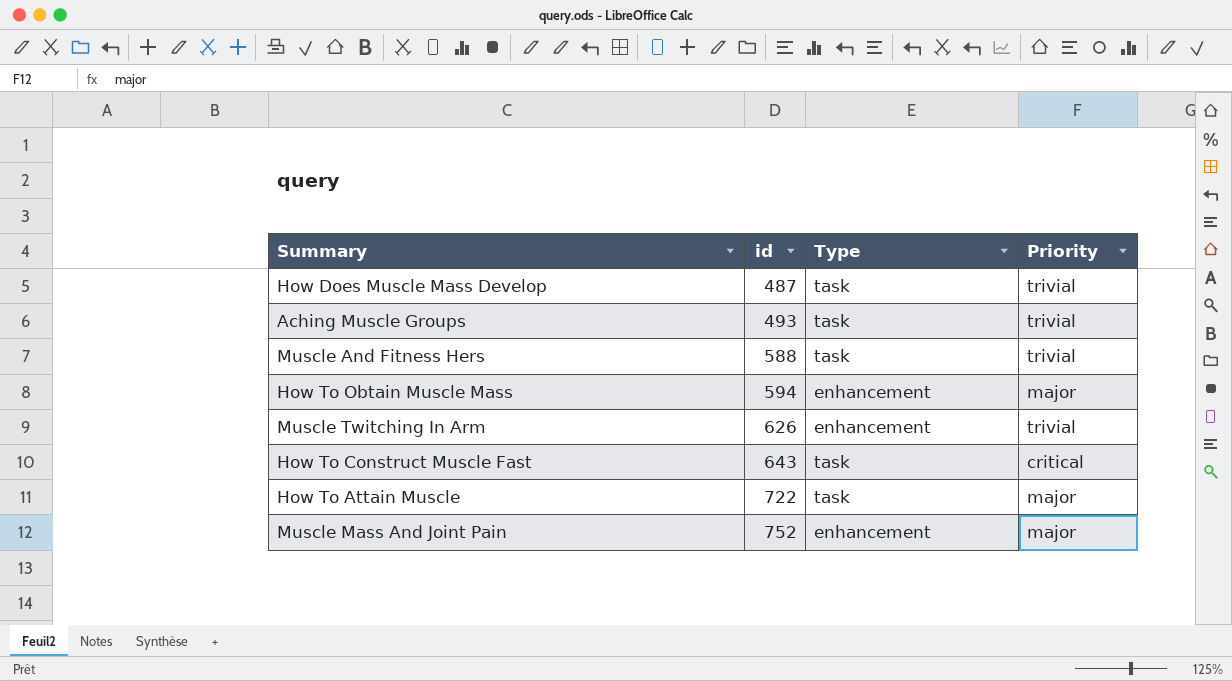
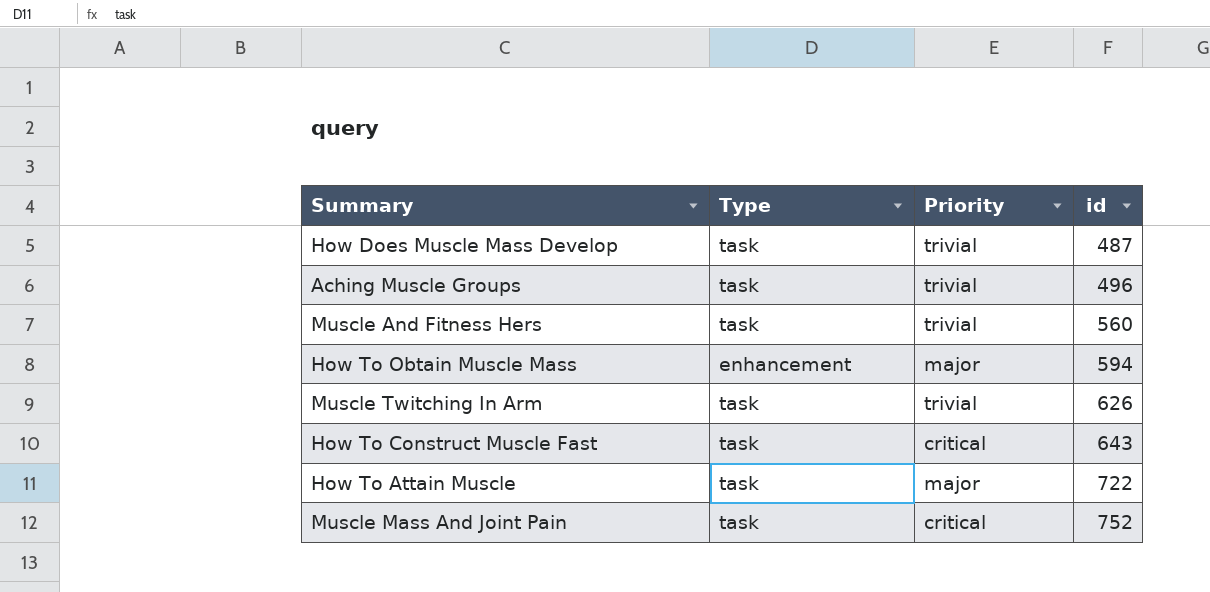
column id | position: 2 -> 4
Aching Muscle Groups | id: 493 -> 496
Muscle And Fitness Hers | id: 588 -> 560
Muscle Twitching In Arm | Type: enhancement -> task
Muscle Mass And Joint Pain | Type: enhancement -> task
Muscle Mass And Joint Pain | Priority: major -> critical

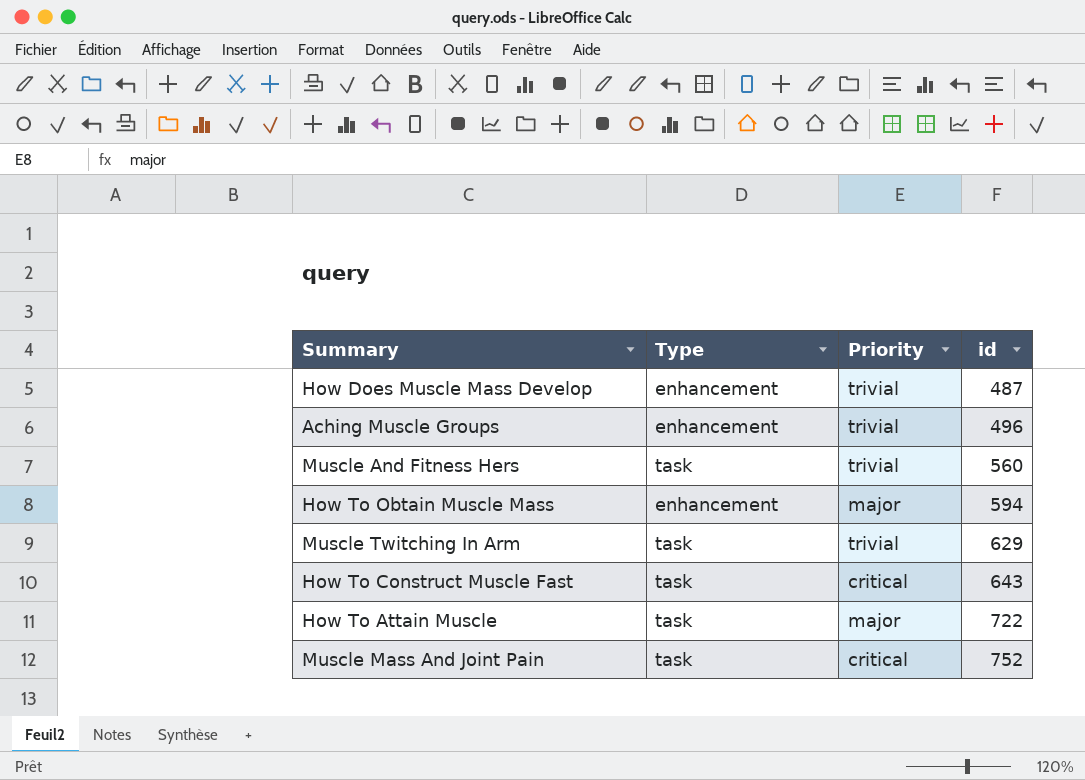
How Does Muscle Mass Develop | Type: task -> enhancement
Aching Muscle Groups | Type: task -> enhancement
Muscle Twitching In Arm | id: 626 -> 629

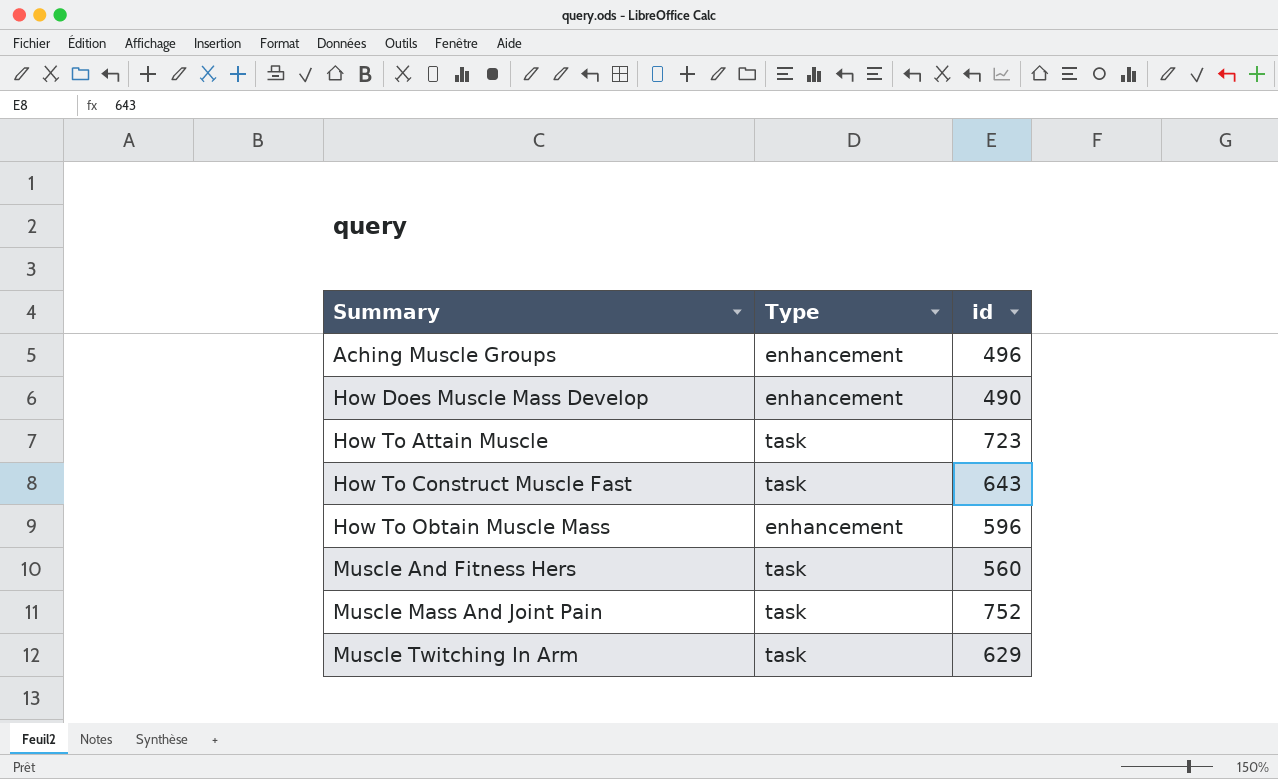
row order: id ascending -> Summary ascending
column Priority | position: 3 -> none
How Does Muscle Mass Develop | id: 487 -> 490
How To Attain Muscle | id: 722 -> 723
How To Obtain Muscle Mass | id: 594 -> 596

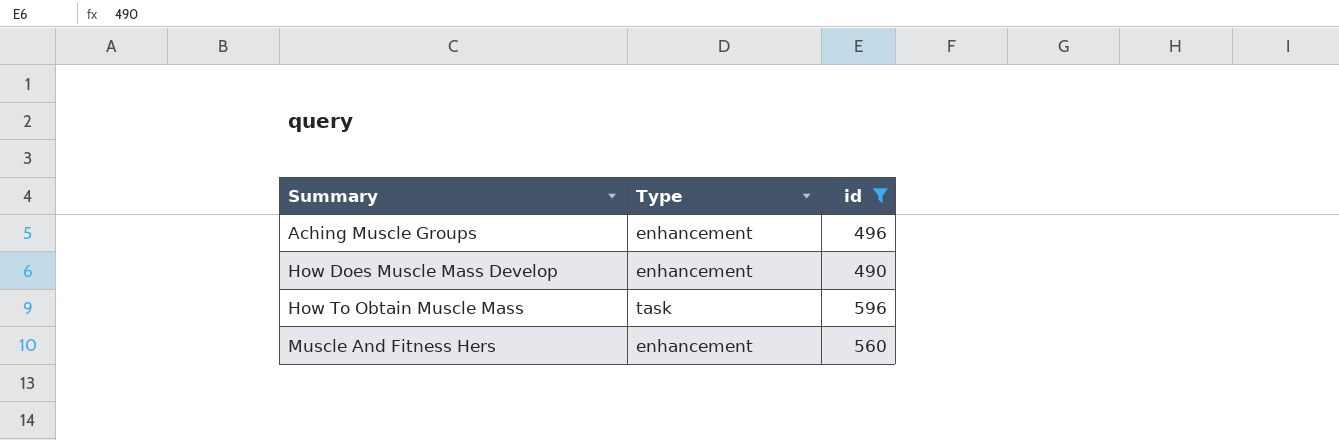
filter: none -> id <= 596
How To Obtain Muscle Mass | Type: enhancement -> task
Muscle And Fitness Hers | Type: task -> enhancement

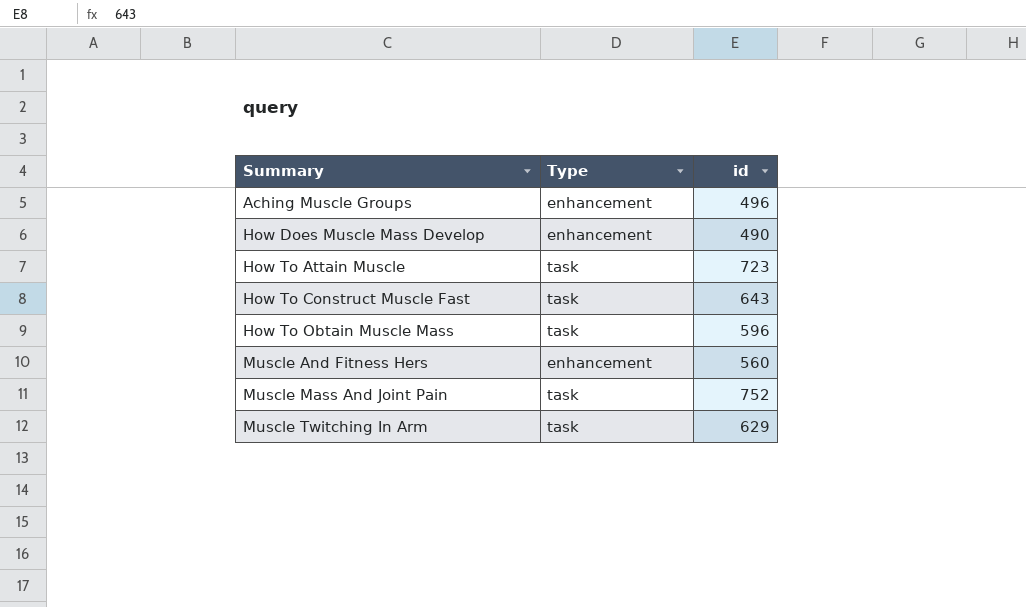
filter: id <= 596 -> none

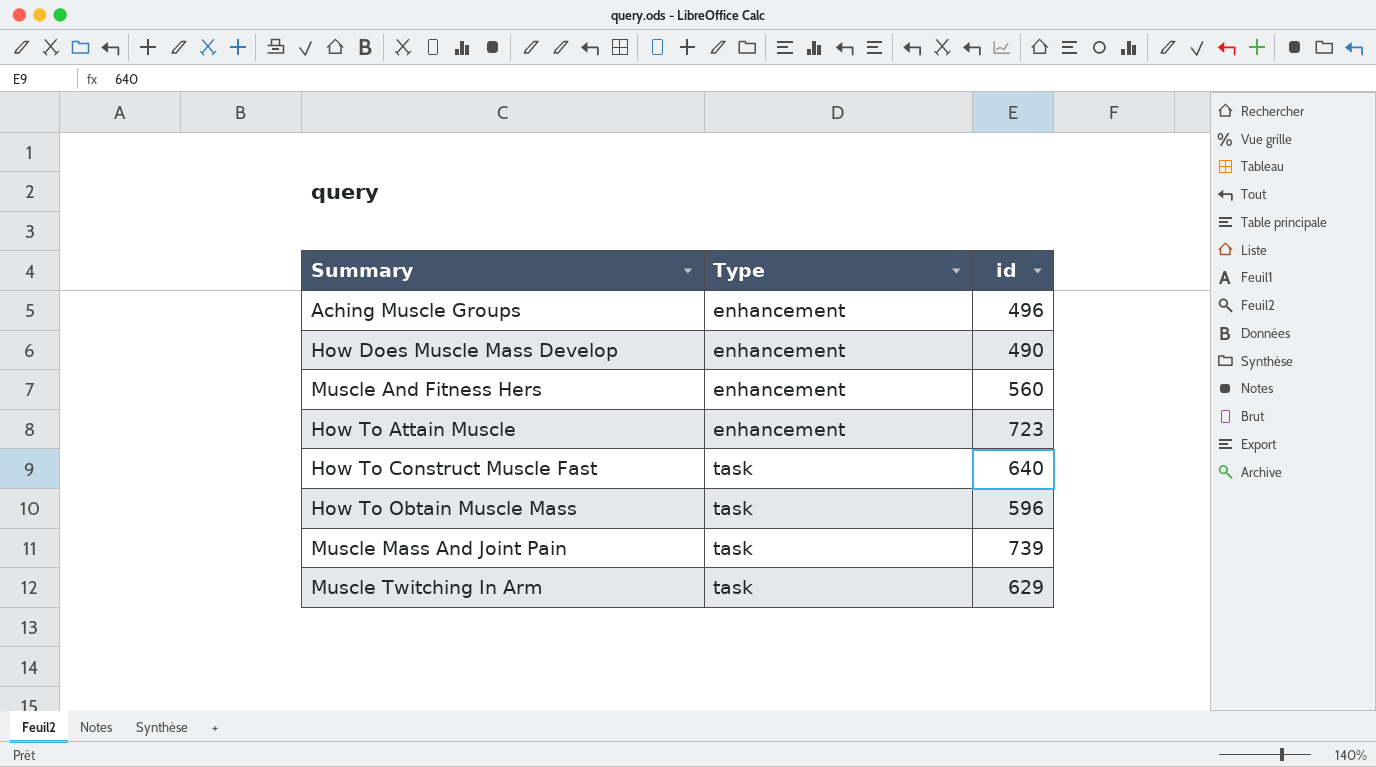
row order: Summary ascending -> Type ascending
How To Attain Muscle | Type: task -> enhancement
How To Construct Muscle Fast | id: 643 -> 640
Muscle Mass And Joint Pain | id: 752 -> 739

